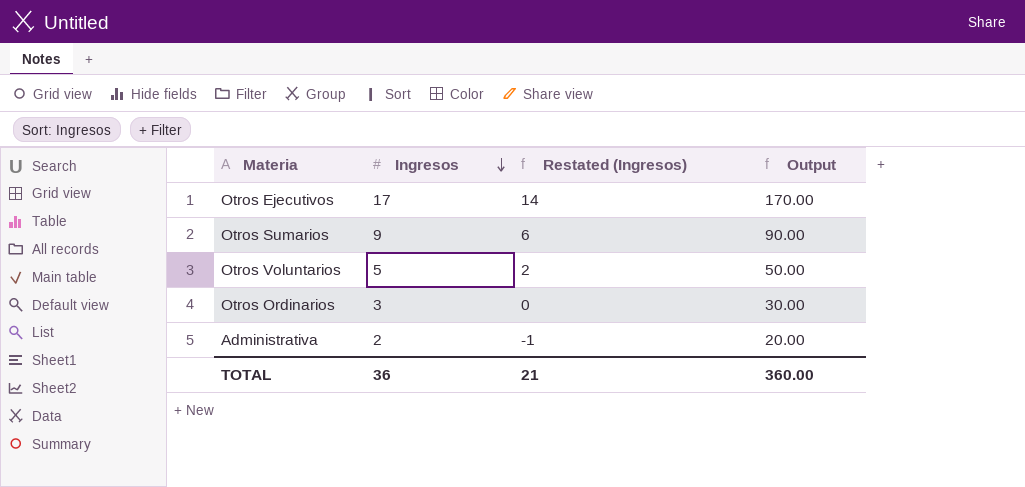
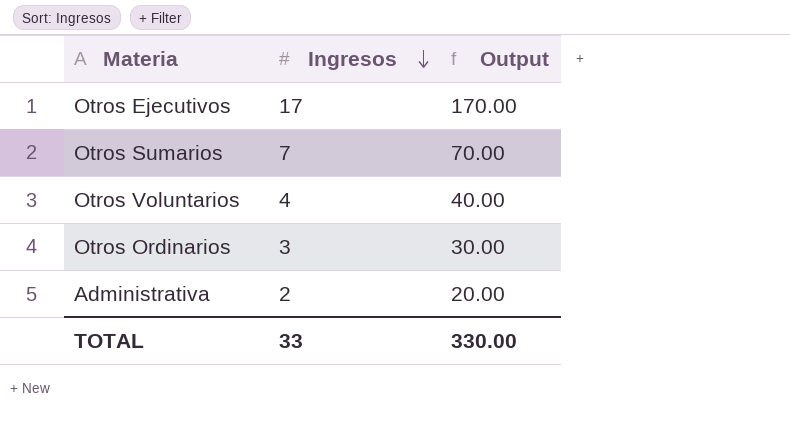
column Restated (Ingresos) | formula: [Ingresos] - 3 -> none
Otros Sumarios | Ingresos: 9 -> 7
Otros Sumarios | Output: 90.00 -> 70.00
Otros Voluntarios | Ingresos: 5 -> 4
Otros Voluntarios | Output: 50.00 -> 40.00
TOTAL | Ingresos: 36 -> 33
TOTAL | Output: 360.00 -> 330.00

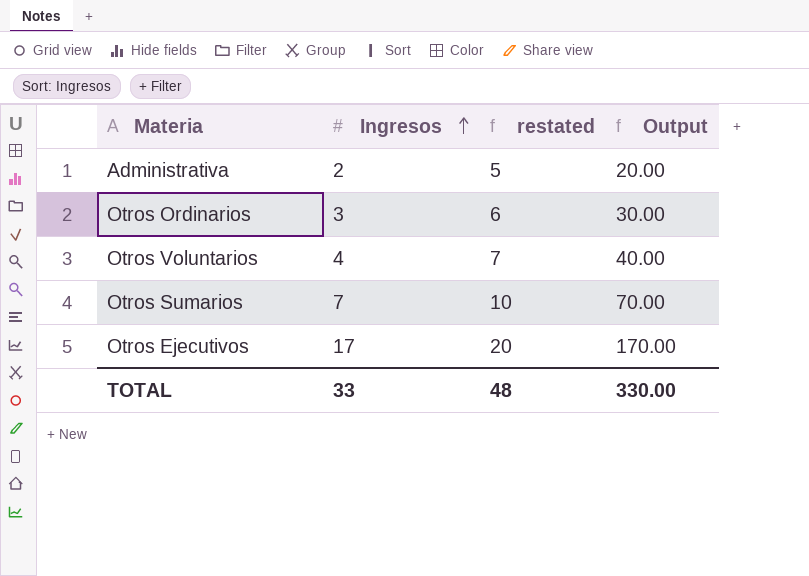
row order: Ingresos descending -> Ingresos ascending
column restated | formula: none -> [Ingresos] + 3

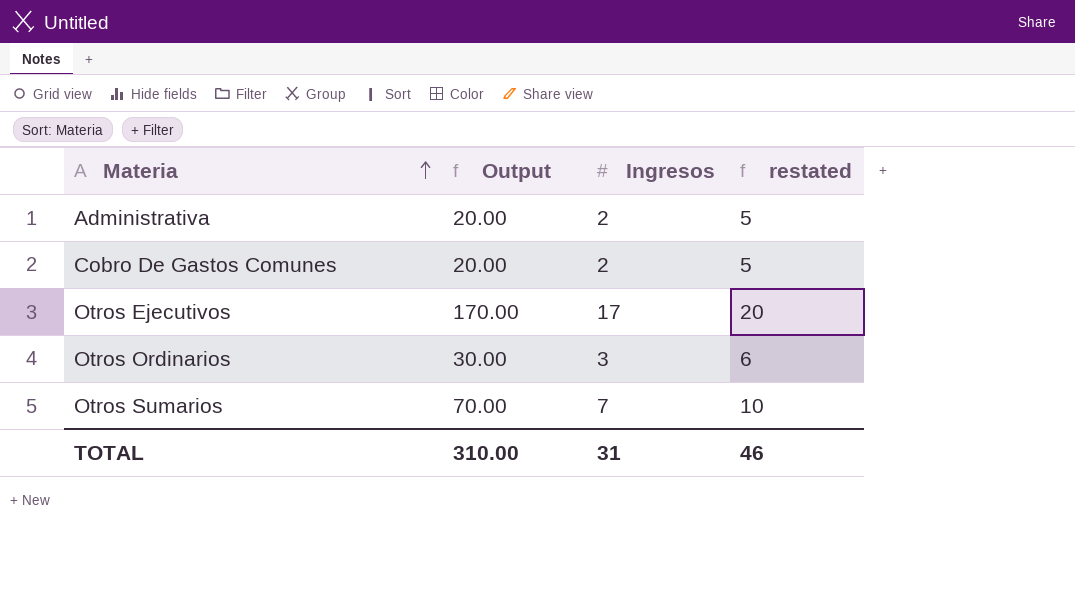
row order: Ingresos ascending -> Materia ascending
column Output | position: 4 -> 2
row Otros Voluntarios: 4 | 7 | 40.00 -> none
row Cobro De Gastos Comunes: none -> 20.00 | 2 | 5
TOTAL | Output: 330.00 -> 310.00
TOTAL | Ingresos: 33 -> 31
TOTAL | restated: 48 -> 46

